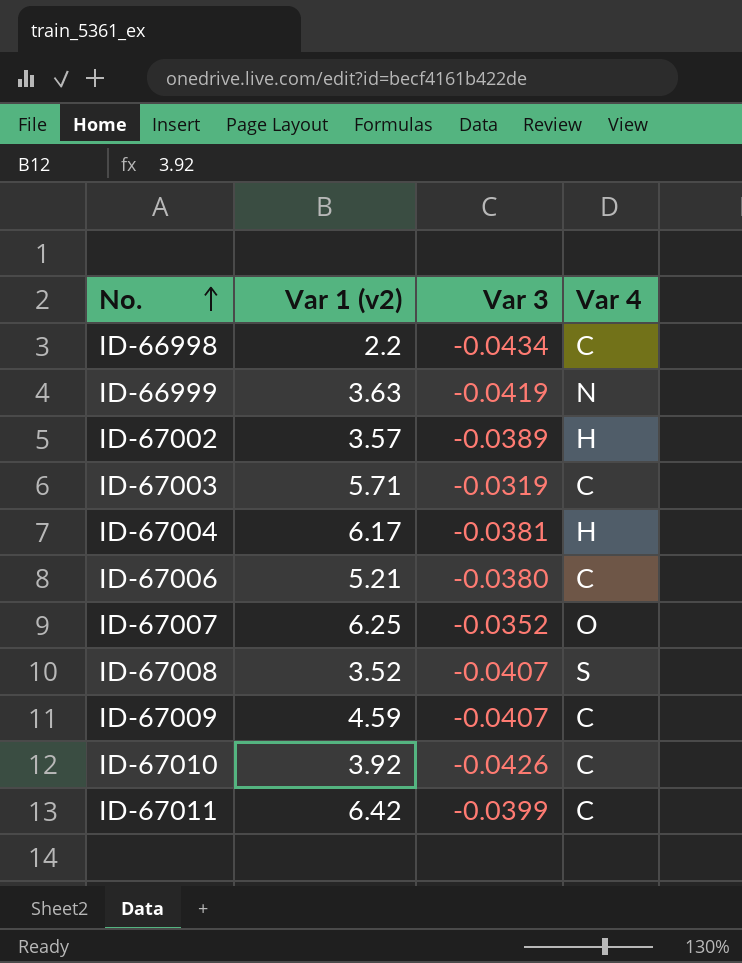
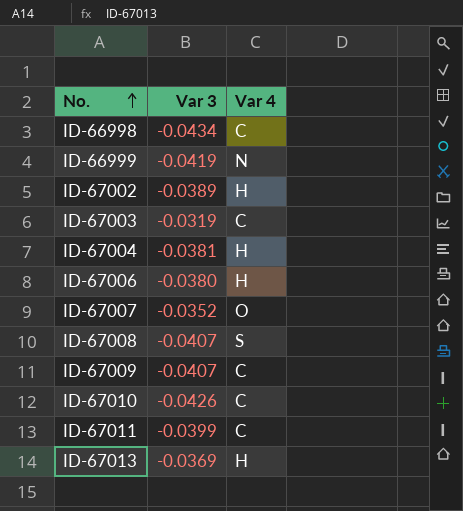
column Var 1 (v2) | position: 2 -> none
ID-67006 | Var 4: C -> H
row ID-67013: none -> -0.0369 | H

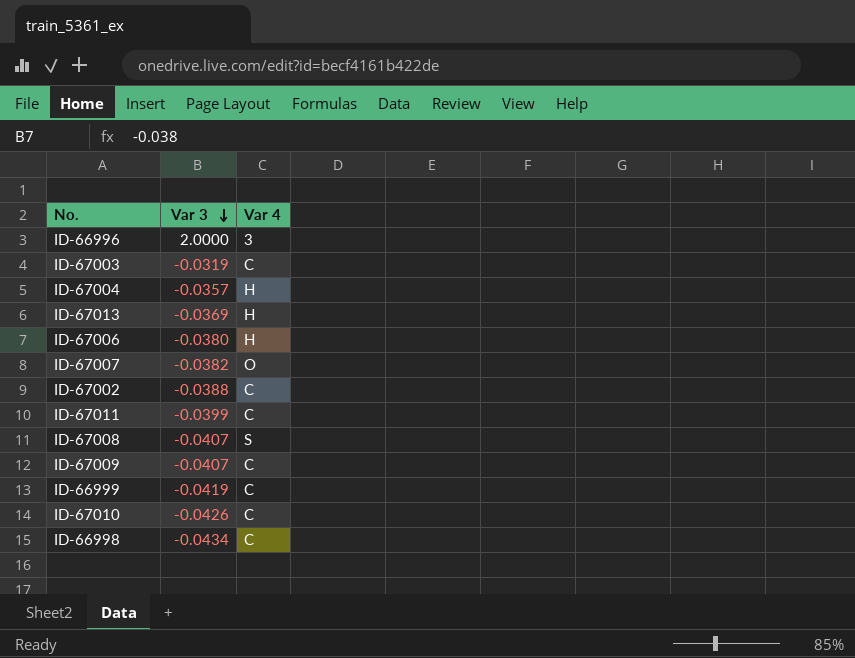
row order: No. ascending -> Var 3 descending
row ID-66996: none -> 2.0000 | 3
ID-67004 | Var 3: -0.0381 -> -0.0357
ID-67007 | Var 3: -0.0352 -> -0.0382
ID-67002 | Var 3: -0.0389 -> -0.0388
ID-67002 | Var 4: H -> C
ID-66999 | Var 4: N -> C

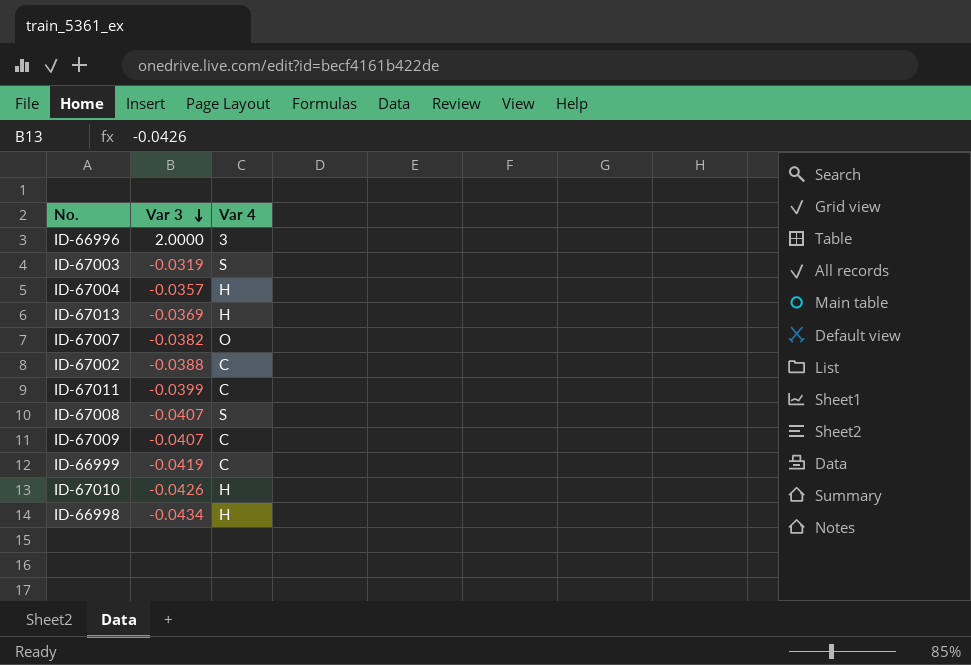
row ID-67006: -0.0380 | H -> none
ID-67003 | Var 4: C -> S
ID-67010 | Var 4: C -> H
ID-66998 | Var 4: C -> H

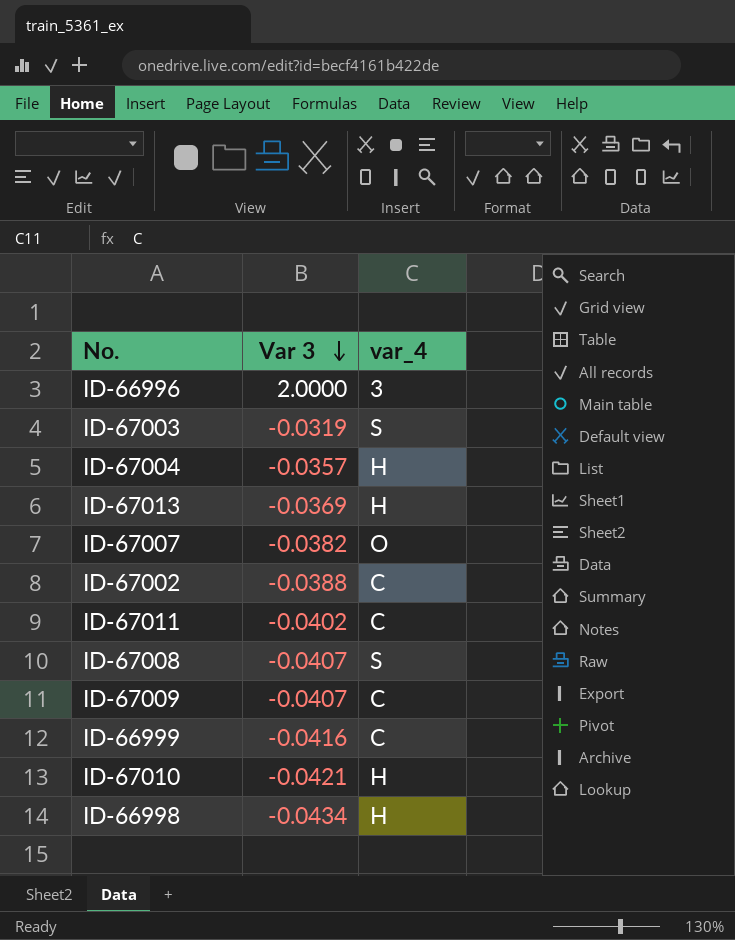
column name: Var 4 -> var_4
ID-67011 | Var 3: -0.0399 -> -0.0402
ID-66999 | Var 3: -0.0419 -> -0.0416
ID-67010 | Var 3: -0.0426 -> -0.0421

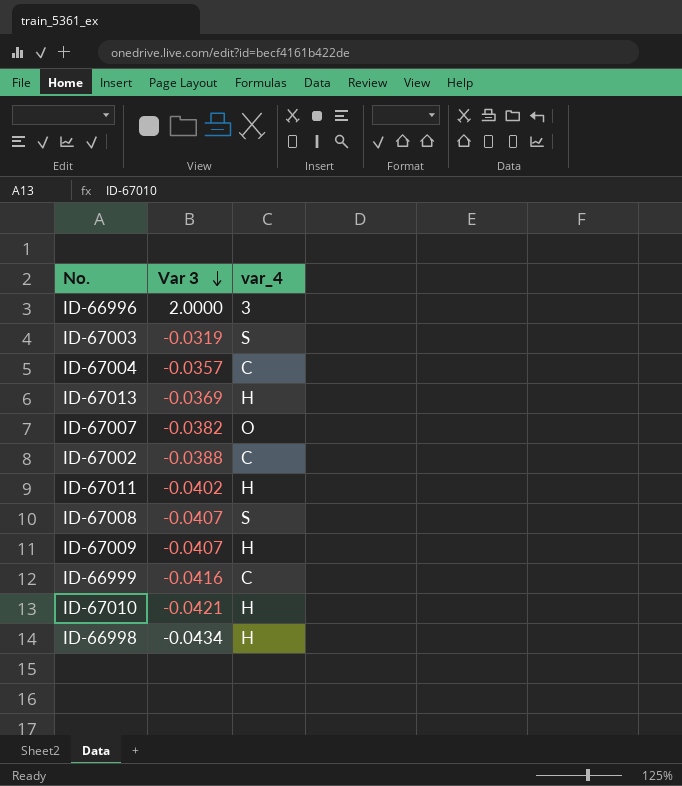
ID-67004 | var_4: H -> C
ID-67011 | var_4: C -> H
ID-67009 | var_4: C -> H

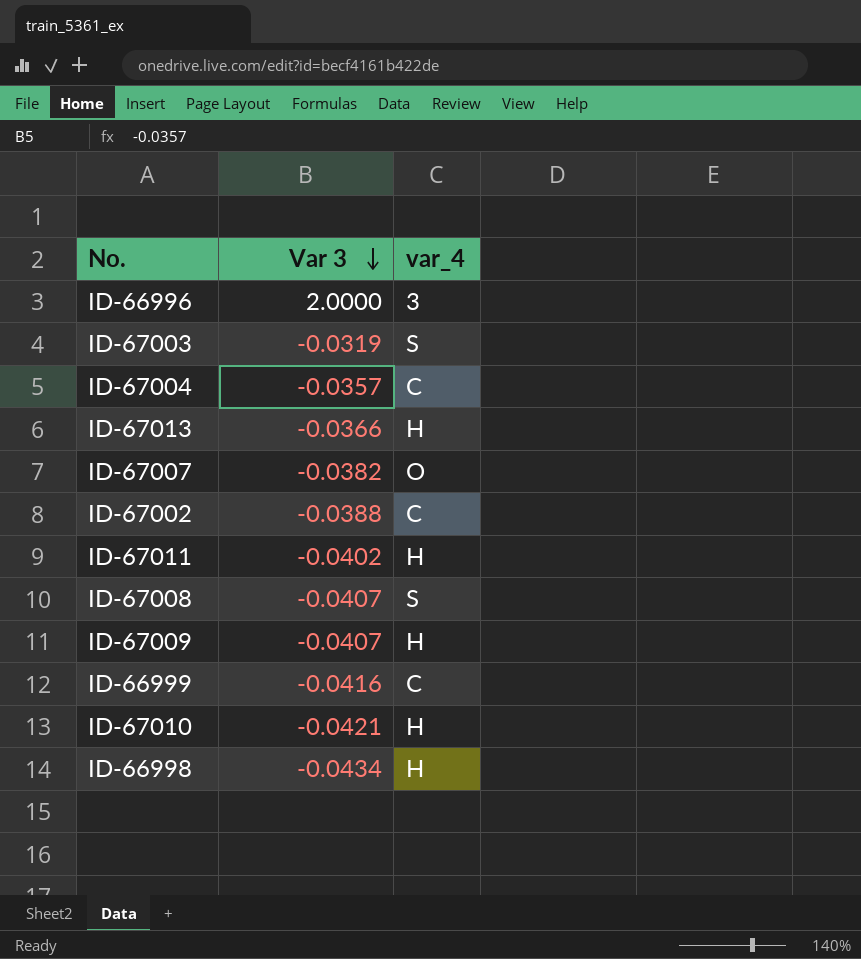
ID-67013 | Var 3: -0.0369 -> -0.0366

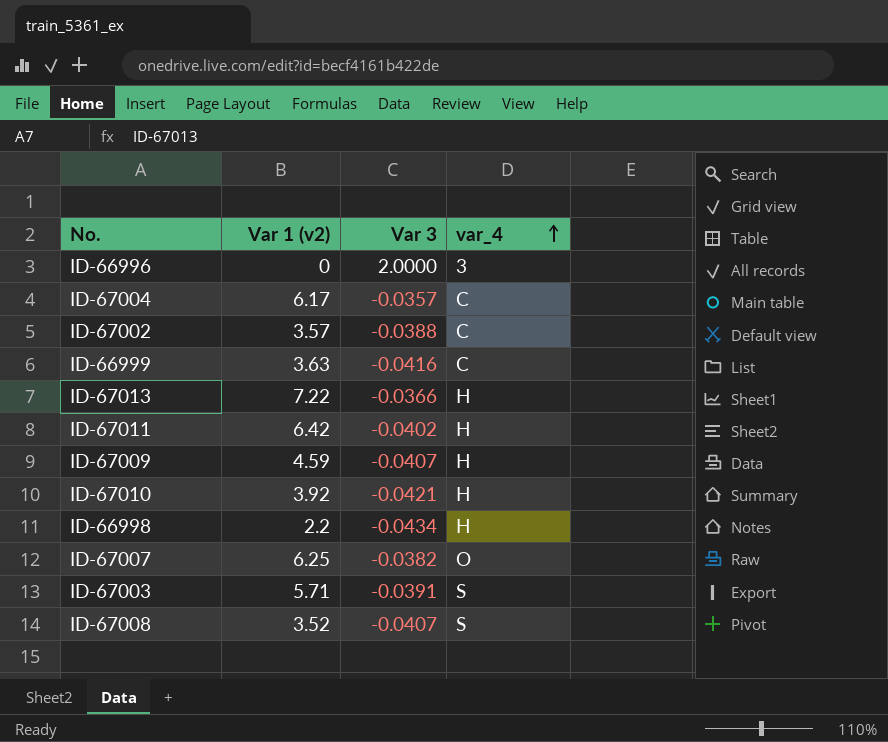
row order: Var 3 descending -> var_4 ascending
column Var 1 (v2) | position: none -> 2
ID-67003 | Var 3: -0.0319 -> -0.0391

